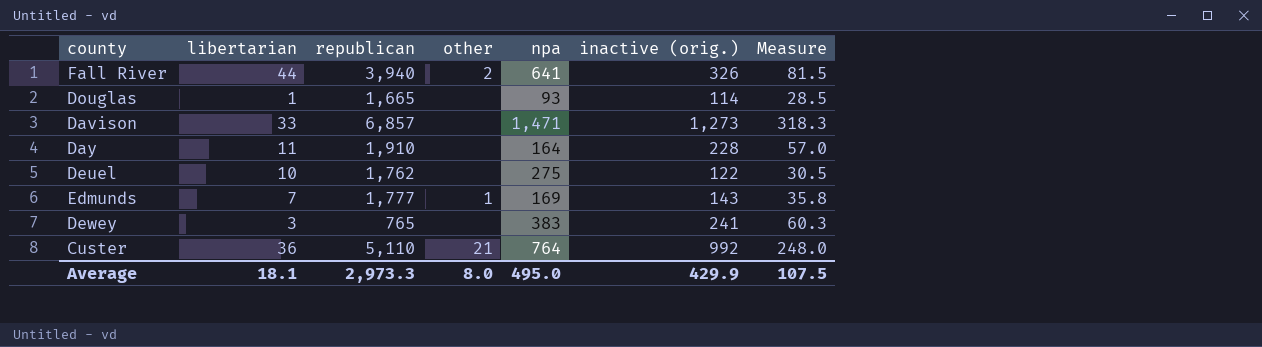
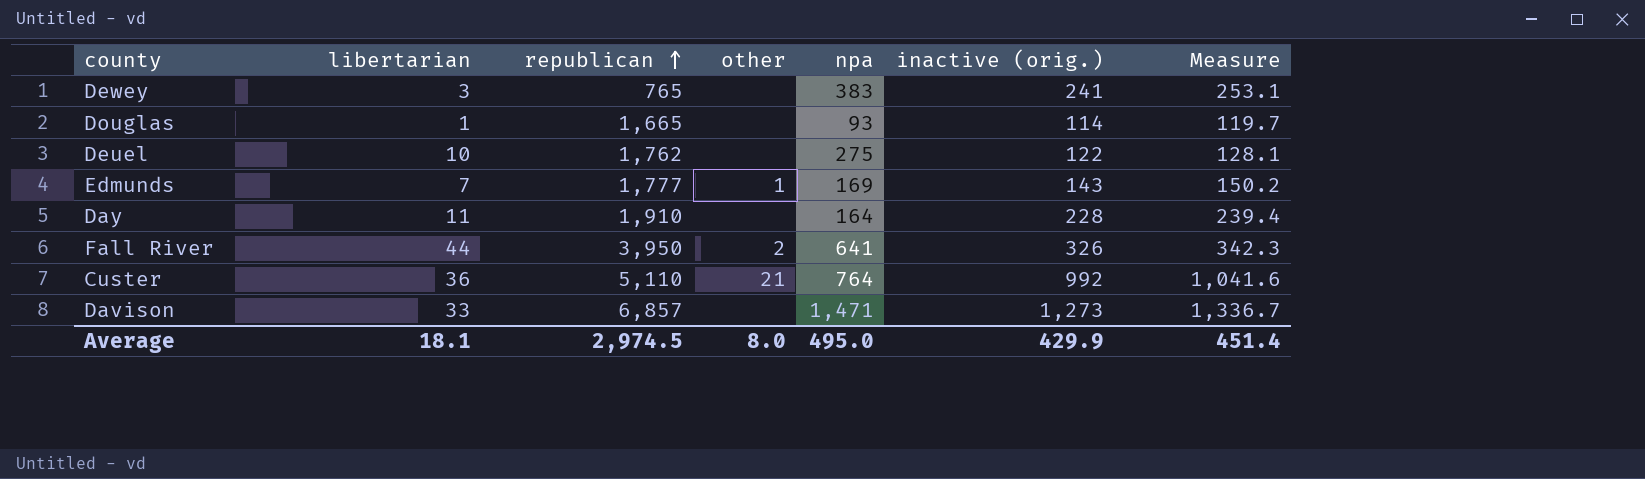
row order: none -> republican ascending
column Measure | formula: [inactive (orig.)] * 0.25 -> [inactive (orig.)] * 1.05
Fall River | republican: 3,940 -> 3,950
Average | republican: 2,973.3 -> 2,974.5
Average | Measure: 107.5 -> 451.4

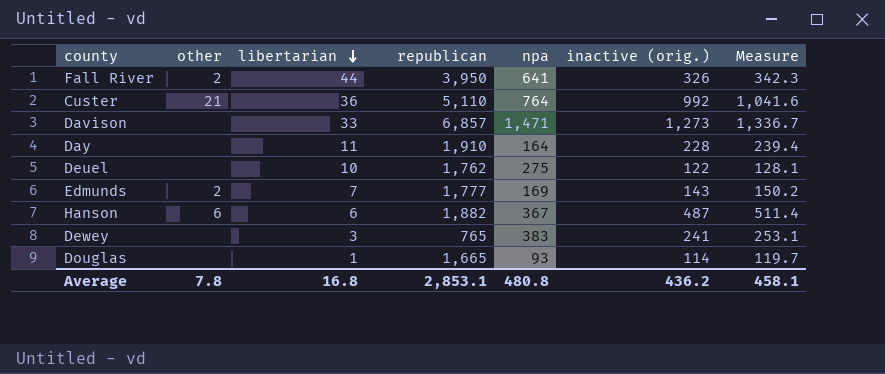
row order: republican ascending -> libertarian descending
column other | position: 4 -> 2
Edmunds | other: 1 -> 2
row Hanson: none -> 6 | 6 | 1,882 | 367 | 487 | 511.4
Average | other: 8.0 -> 7.8
Average | libertarian: 18.1 -> 16.8
Average | republican: 2,974.5 -> 2,853.1
Average | npa: 495.0 -> 480.8
Average | inactive (orig.): 429.9 -> 436.2
Average | Measure: 451.4 -> 458.1

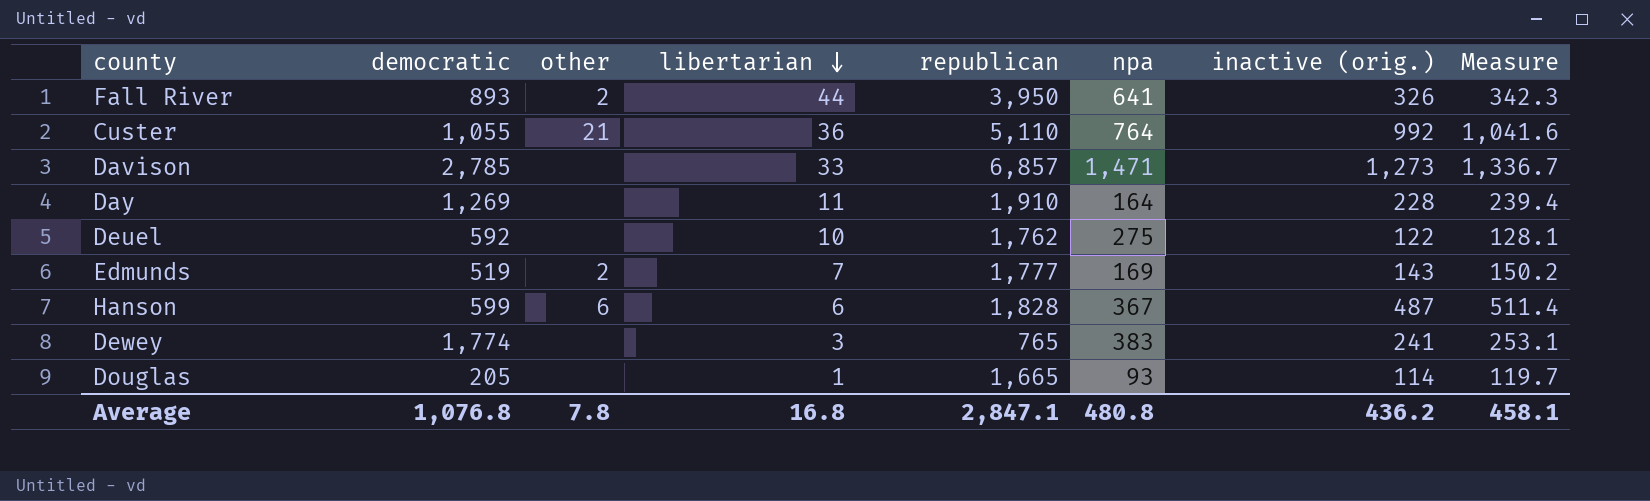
column democratic | position: none -> 2
Hanson | republican: 1,882 -> 1,828
Average | republican: 2,853.1 -> 2,847.1

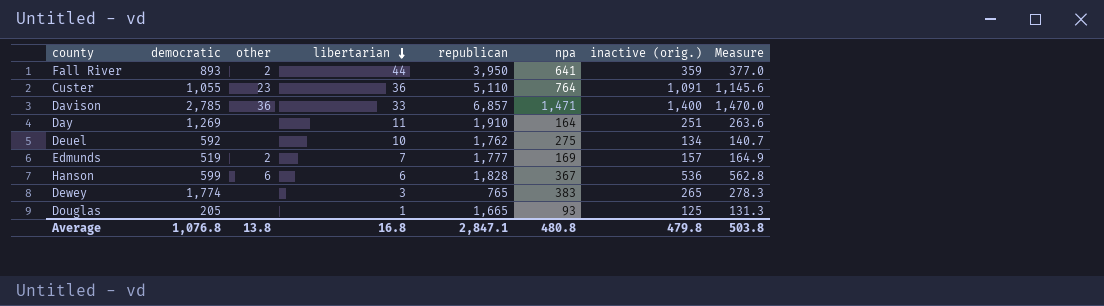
Fall River | inactive (orig.): 326 -> 359
Fall River | Measure: 342.3 -> 377.0
Custer | other: 21 -> 23
Custer | inactive (orig.): 992 -> 1,091
Custer | Measure: 1,041.6 -> 1,145.6
Davison | other: none -> 36
Davison | inactive (orig.): 1,273 -> 1,400
Davison | Measure: 1,336.7 -> 1,470.0
Day | inactive (orig.): 228 -> 251
Day | Measure: 239.4 -> 263.6
Deuel | inactive (orig.): 122 -> 134
Deuel | Measure: 128.1 -> 140.7
Edmunds | inactive (orig.): 143 -> 157
Edmunds | Measure: 150.2 -> 164.9
Hanson | inactive (orig.): 487 -> 536
Hanson | Measure: 511.4 -> 562.8
Dewey | inactive (orig.): 241 -> 265
Dewey | Measure: 253.1 -> 278.3
Douglas | inactive (orig.): 114 -> 125
Douglas | Measure: 119.7 -> 131.3
Average | other: 7.8 -> 13.8
Average | inactive (orig.): 436.2 -> 479.8
Average | Measure: 458.1 -> 503.8

